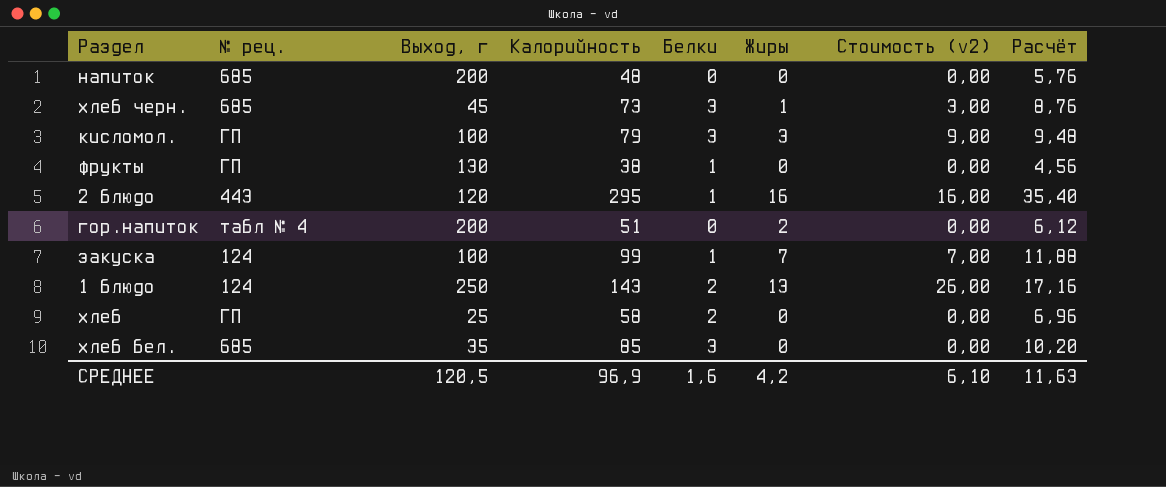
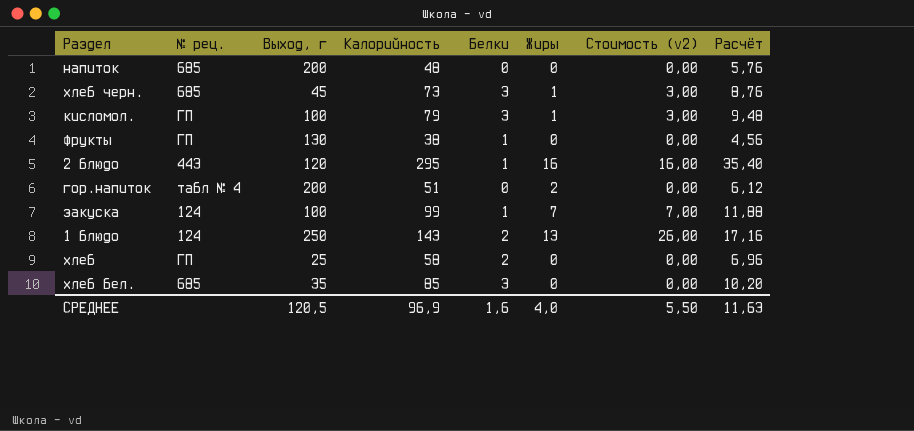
кисломол. | Жиры: 3 -> 1
кисломол. | Стоимость (v2): 9,00 -> 3,00
СРЕДНЕЕ | Жиры: 4,2 -> 4,0
СРЕДНЕЕ | Стоимость (v2): 6,10 -> 5,50

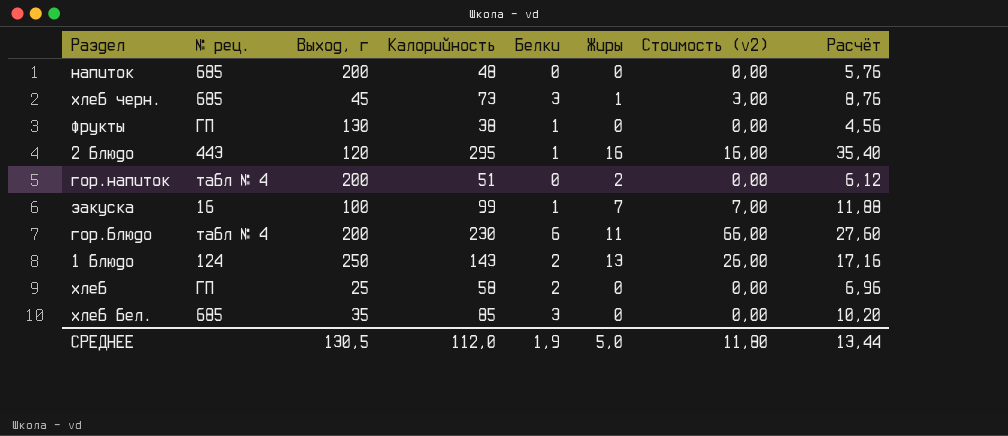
row кисломол.: ГП | 100 | 79 | 3 | 1 | 3,00 | 9,48 -> none
закуска | № рец.: 124 -> 16
row гор.блюдо: none -> табл № 4 | 200 | 230 | 6 | 11 | 66,00 | 27,60
СРЕДНЕЕ | Выход, г: 120,5 -> 130,5
СРЕДНЕЕ | Калорийность: 96,9 -> 112,0
СРЕДНЕЕ | Белки: 1,6 -> 1,9
СРЕДНЕЕ | Жиры: 4,0 -> 5,0
СРЕДНЕЕ | Стоимость (v2): 5,50 -> 11,80
СРЕДНЕЕ | Расчёт: 11,63 -> 13,44

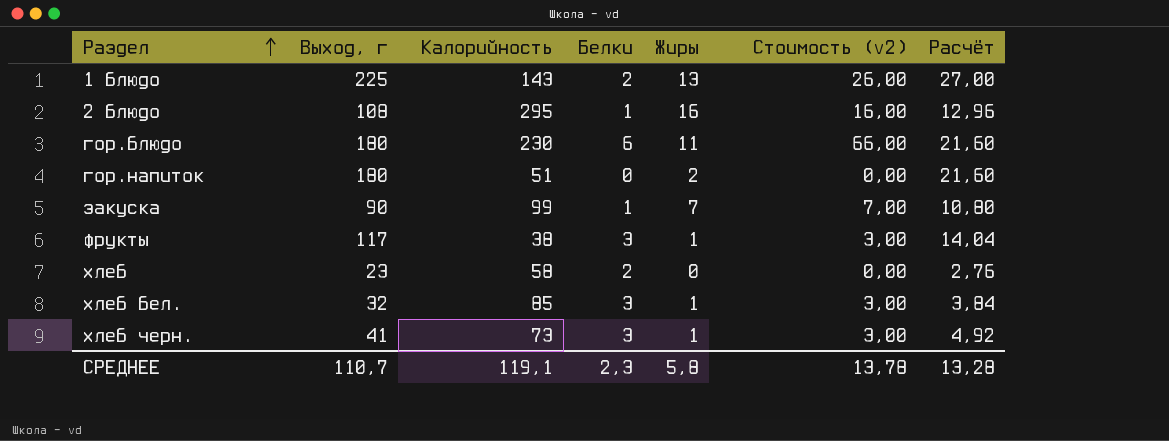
row order: none -> Раздел ascending
column № рец. | position: 2 -> none
column Расчёт | formula: [Калорийность] * 0,12 -> [Выход, г] * 0,12
row напиток: 685 | 200 | 48 | 0 | 0 | 0,00 | 5,76 -> none
1 блюдо | Выход, г: 250 -> 225
2 блюдо | Выход, г: 120 -> 108
гор.блюдо | Выход, г: 200 -> 180
гор.напиток | Выход, г: 200 -> 180
закуска | Выход, г: 100 -> 90
фрукты | Выход, г: 130 -> 117
фрукты | Белки: 1 -> 3
фрукты | Жиры: 0 -> 1
фрукты | Стоимость (v2): 0,00 -> 3,00
хлеб | Выход, г: 25 -> 23
хлеб бел. | Выход, г: 35 -> 32
хлеб бел. | Жиры: 0 -> 1
хлеб бел. | Стоимость (v2): 0,00 -> 3,00
хлеб черн. | Выход, г: 45 -> 41
СРЕДНЕЕ | Выход, г: 130,5 -> 110,7
СРЕДНЕЕ | Калорийность: 112,0 -> 119,1
СРЕДНЕЕ | Белки: 1,9 -> 2,3
СРЕДНЕЕ | Жиры: 5,0 -> 5,8
СРЕДНЕЕ | Стоимость (v2): 11,80 -> 13,78
СРЕДНЕЕ | Расчёт: 13,44 -> 13,28

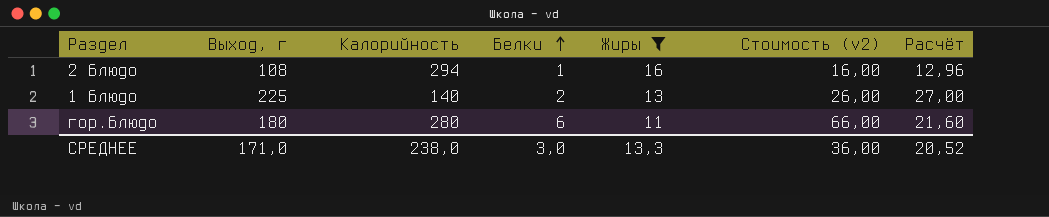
filter: none -> Жиры >= 11
row order: Раздел ascending -> Белки ascending
2 блюдо | Калорийность: 295 -> 294
1 блюдо | Калорийность: 143 -> 140
гор.блюдо | Калорийность: 230 -> 280
СРЕДНЕЕ | Выход, г: 110,7 -> 171,0
СРЕДНЕЕ | Калорийность: 119,1 -> 238,0
СРЕДНЕЕ | Белки: 2,3 -> 3,0
СРЕДНЕЕ | Жиры: 5,8 -> 13,3
СРЕДНЕЕ | Стоимость (v2): 13,78 -> 36,00
СРЕДНЕЕ | Расчёт: 13,28 -> 20,52

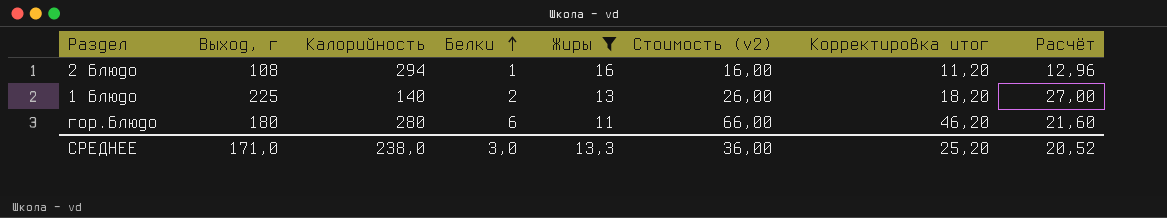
column Корректировка итог | formula: none -> [Стоимость (v2)] * 0,7

